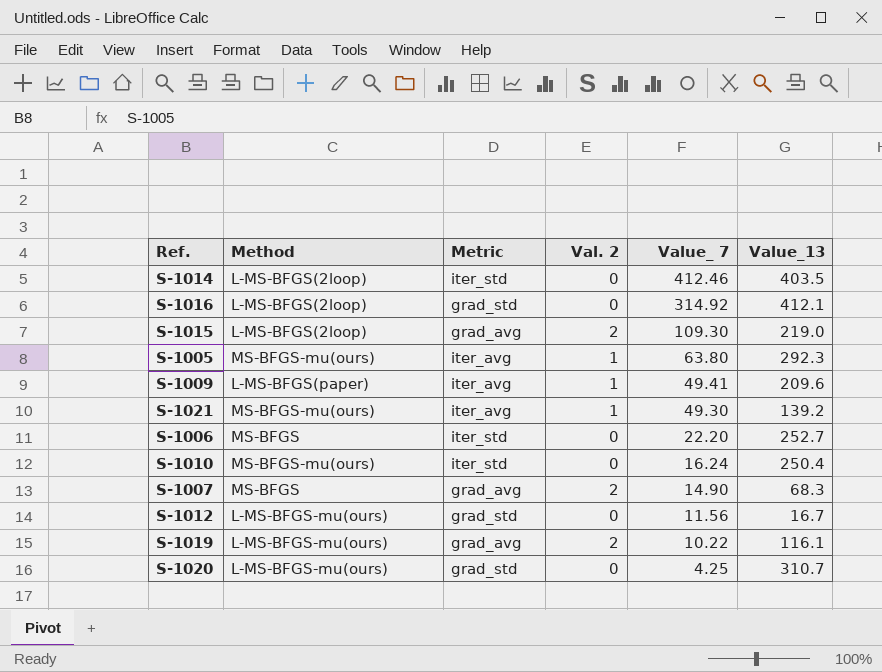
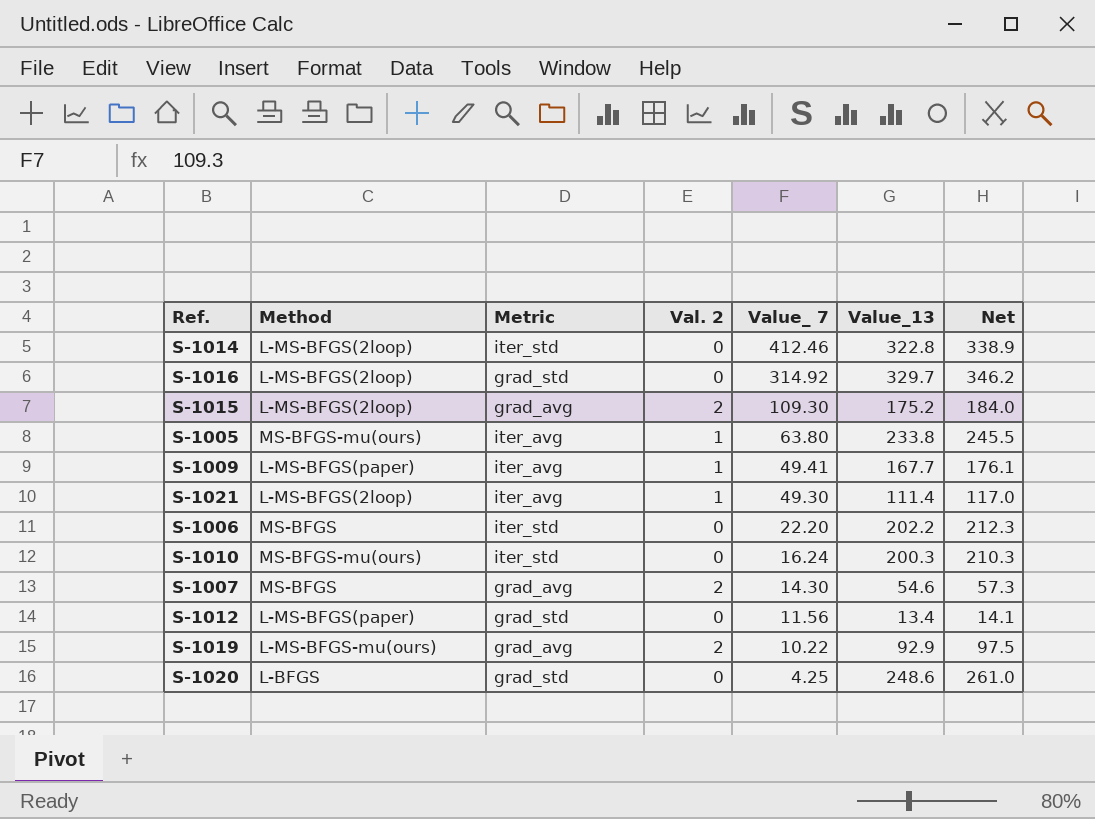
column Net | formula: none -> [Value_13] * 1.05
S-1014 | Value_13: 403.5 -> 322.8
S-1016 | Value_13: 412.1 -> 329.7
S-1015 | Value_13: 219.0 -> 175.2
S-1005 | Value_13: 292.3 -> 233.8
S-1009 | Value_13: 209.6 -> 167.7
S-1021 | Method: MS-BFGS-mu(ours) -> L-MS-BFGS(2loop)
S-1021 | Value_13: 139.2 -> 111.4
S-1006 | Value_13: 252.7 -> 202.2
S-1010 | Value_13: 250.4 -> 200.3
S-1007 | Value_ 7: 14.90 -> 14.30
S-1007 | Value_13: 68.3 -> 54.6
S-1012 | Method: L-MS-BFGS-mu(ours) -> L-MS-BFGS(paper)
S-1012 | Value_13: 16.7 -> 13.4
S-1019 | Value_13: 116.1 -> 92.9
S-1020 | Method: L-MS-BFGS-mu(ours) -> L-BFGS
S-1020 | Value_13: 310.7 -> 248.6

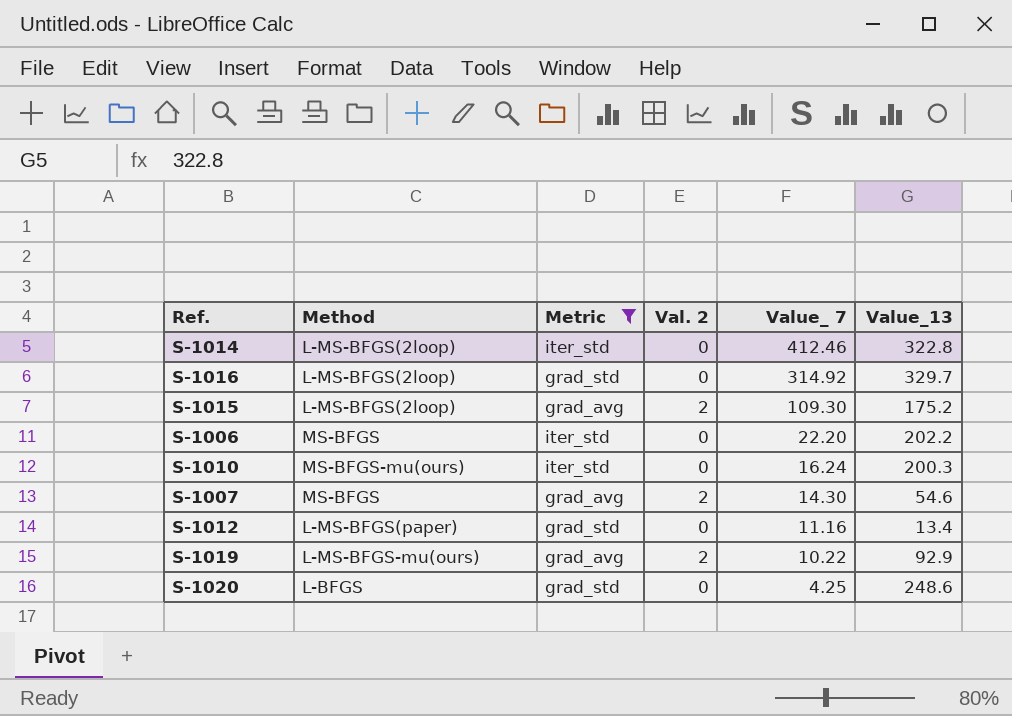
filter: none -> Metric != iter_avg
column Net | formula: [Value_13] * 1.05 -> none
S-1012 | Value_ 7: 11.56 -> 11.16

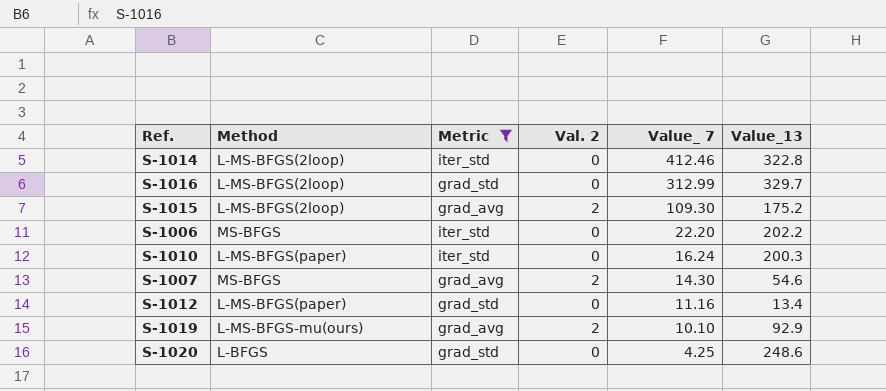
S-1016 | Value_ 7: 314.92 -> 312.99
S-1010 | Method: MS-BFGS-mu(ours) -> L-MS-BFGS(paper)
S-1019 | Value_ 7: 10.22 -> 10.10

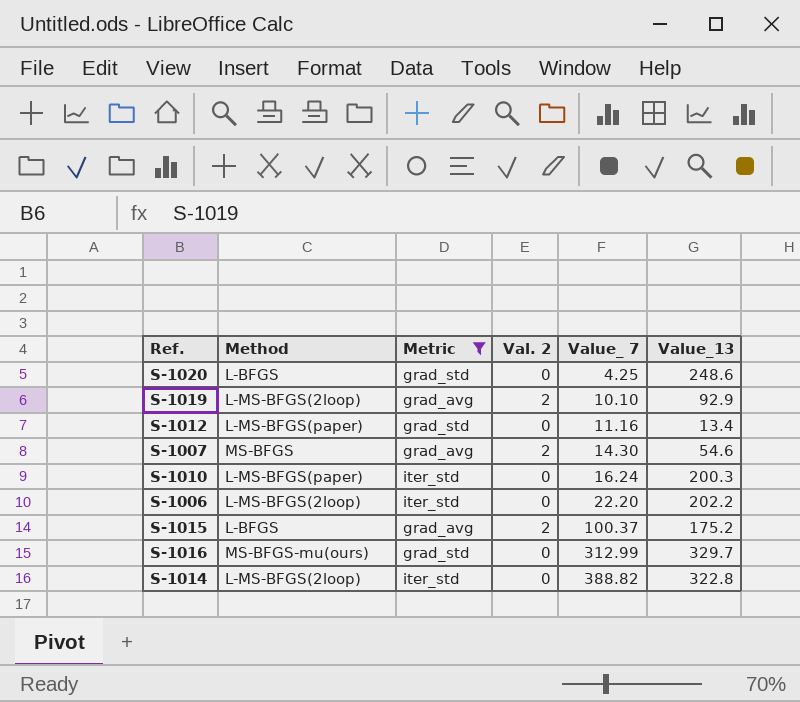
row order: Value_ 7 descending -> Value_ 7 ascending
S-1019 | Method: L-MS-BFGS-mu(ours) -> L-MS-BFGS(2loop)
S-1006 | Method: MS-BFGS -> L-MS-BFGS(2loop)
S-1015 | Method: L-MS-BFGS(2loop) -> L-BFGS
S-1015 | Value_ 7: 109.30 -> 100.37
S-1016 | Method: L-MS-BFGS(2loop) -> MS-BFGS-mu(ours)
S-1014 | Value_ 7: 412.46 -> 388.82

